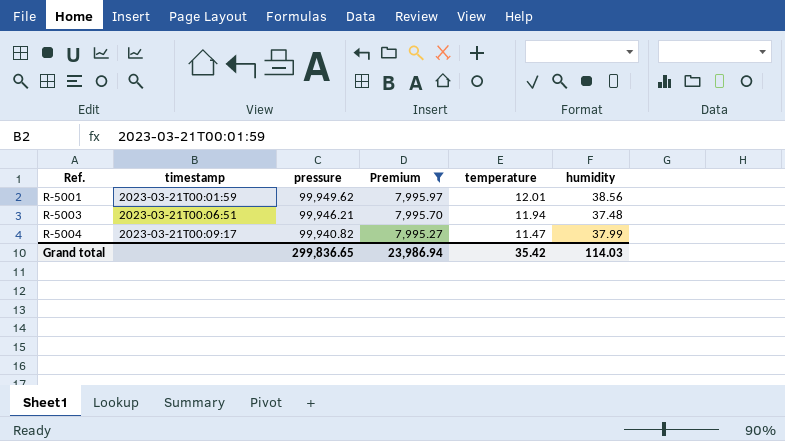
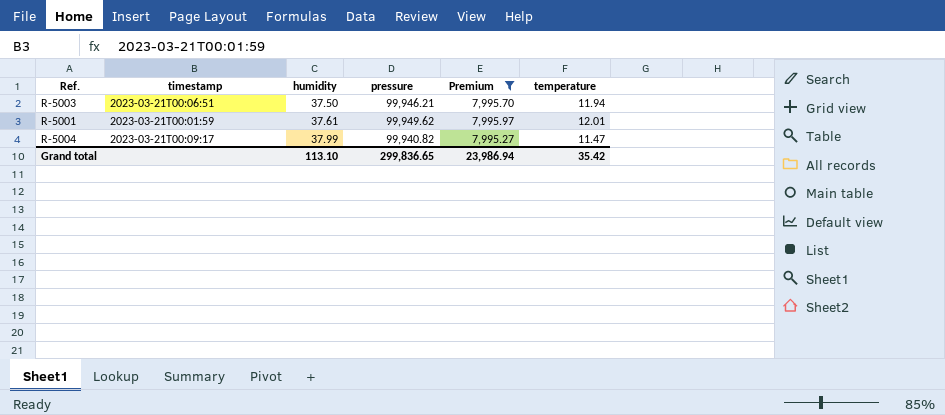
row order: Ref. ascending -> humidity ascending
column humidity | position: 6 -> 3
R-5003 | humidity: 37.48 -> 37.50
R-5001 | humidity: 38.56 -> 37.61
Grand total | humidity: 114.03 -> 113.10

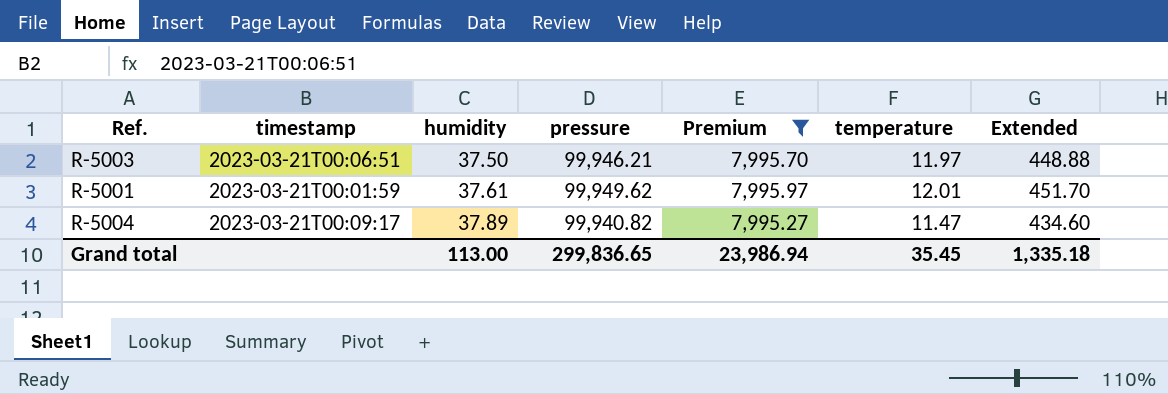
column Extended | formula: none -> [humidity] * [temperature]
R-5003 | temperature: 11.94 -> 11.97
R-5004 | humidity: 37.99 -> 37.89
Grand total | humidity: 113.10 -> 113.00
Grand total | temperature: 35.42 -> 35.45

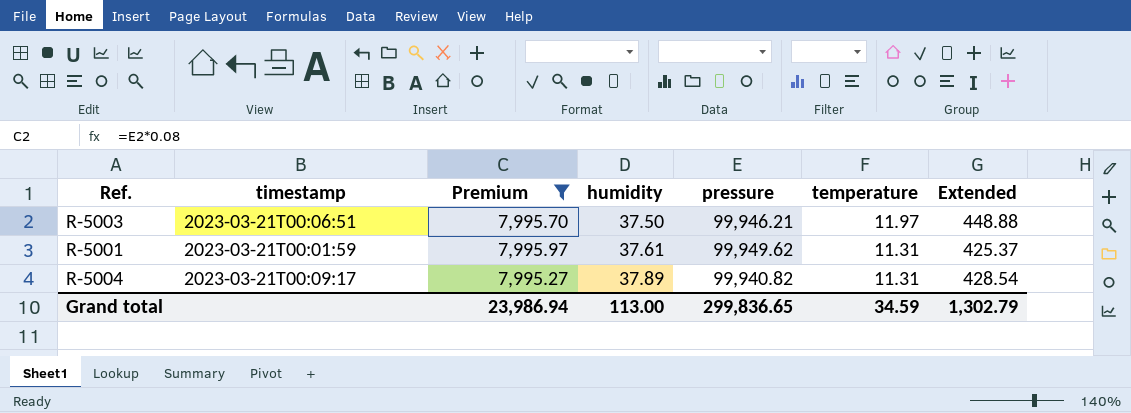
column Premium | position: 5 -> 3
R-5001 | temperature: 12.01 -> 11.31
R-5001 | Extended: 451.70 -> 425.37
R-5004 | temperature: 11.47 -> 11.31
R-5004 | Extended: 434.60 -> 428.54
Grand total | temperature: 35.45 -> 34.59
Grand total | Extended: 1,335.18 -> 1,302.79

